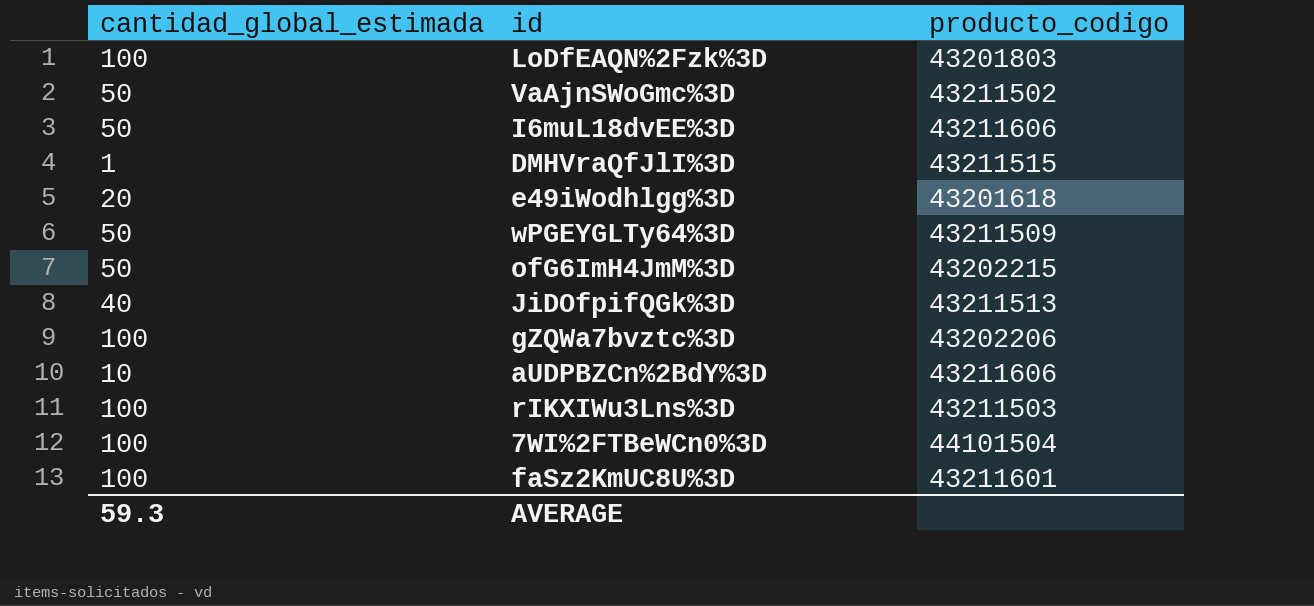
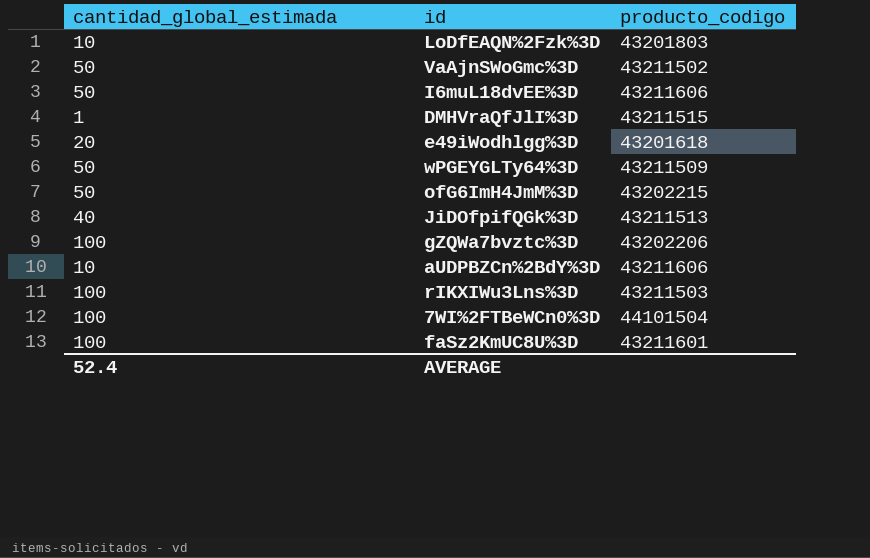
LoDfEAQN%2Fzk%3D | cantidad_global_estimada: 100 -> 10
AVERAGE | cantidad_global_estimada: 59.3 -> 52.4

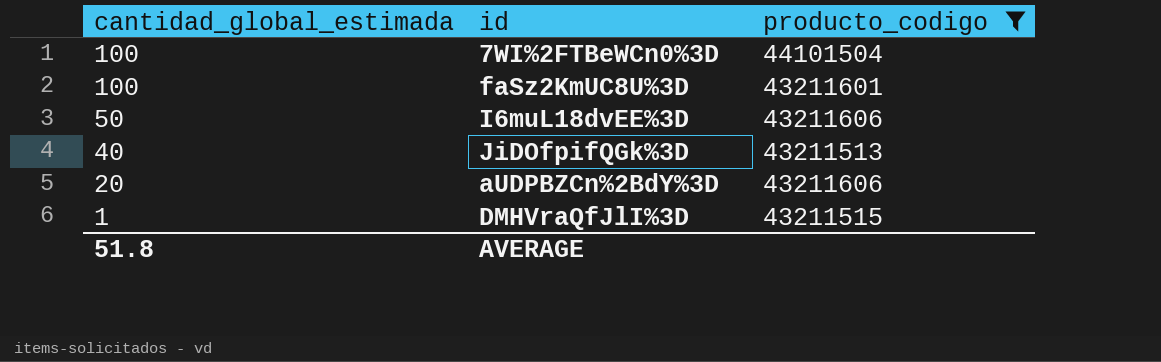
filter: none -> producto_codigo >= 43211513
row order: none -> cantidad_global_estimada descending
aUDPBZCn%2BdY%3D | cantidad_global_estimada: 10 -> 20
AVERAGE | cantidad_global_estimada: 52.4 -> 51.8

